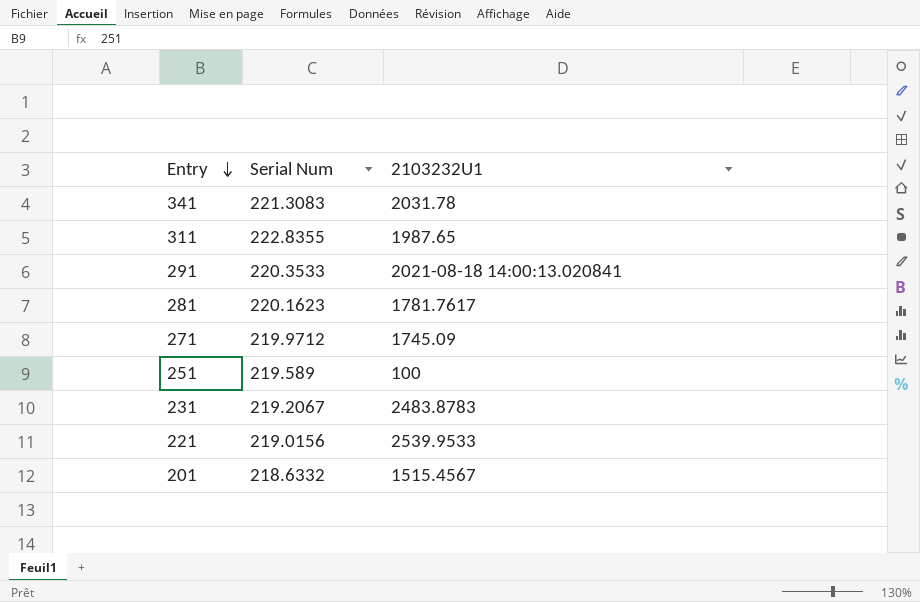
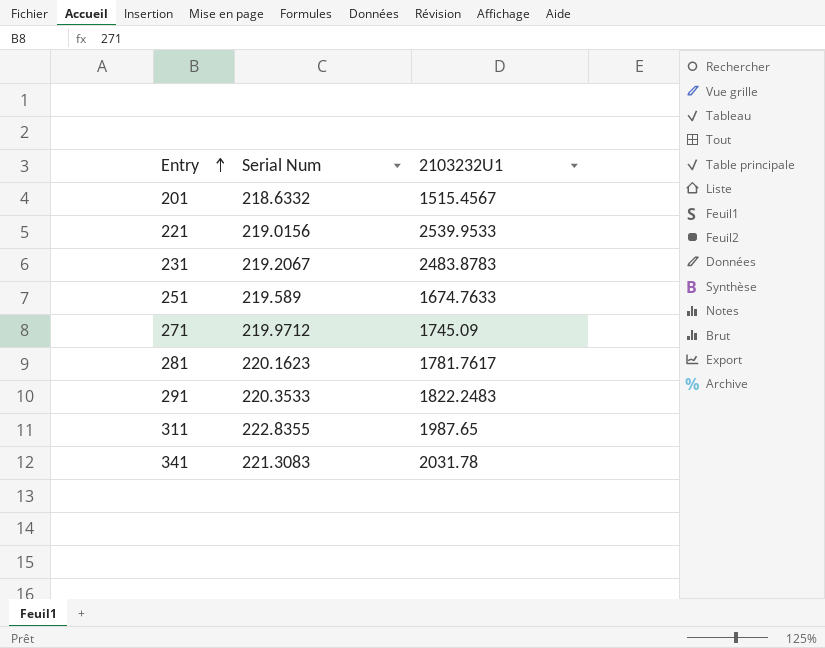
row order: Entry descending -> Entry ascending
251 | 2103232U1: 100 -> 1674.7633
291 | 2103232U1: 2021-08-18 14:00:13.020841 -> 1822.2483

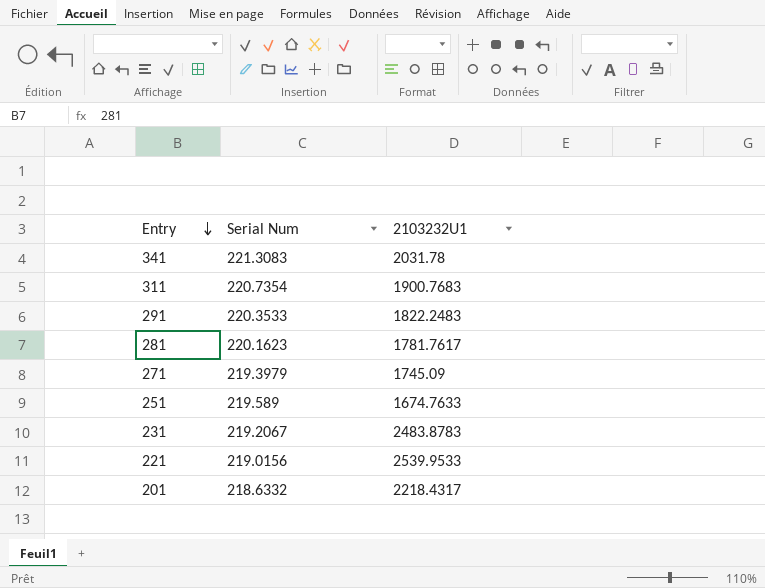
row order: Entry ascending -> Entry descending
311 | Serial Num: 222.8355 -> 220.7354
311 | 2103232U1: 1987.65 -> 1900.7683
271 | Serial Num: 219.9712 -> 219.3979
201 | 2103232U1: 1515.4567 -> 2218.4317

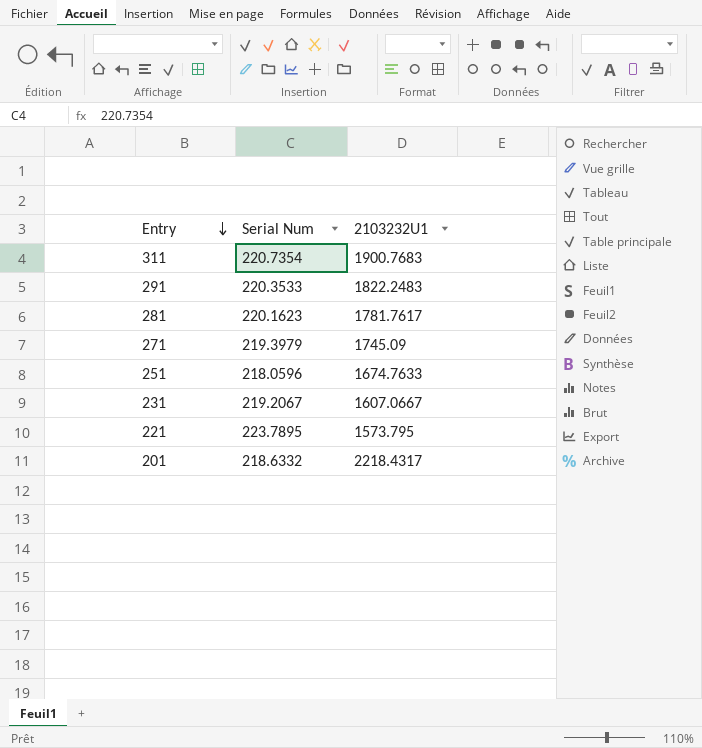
row 341: 221.3083 | 2031.78 -> none
251 | Serial Num: 219.589 -> 218.0596
231 | 2103232U1: 2483.8783 -> 1607.0667
221 | Serial Num: 219.0156 -> 223.7895
221 | 2103232U1: 2539.9533 -> 1573.795

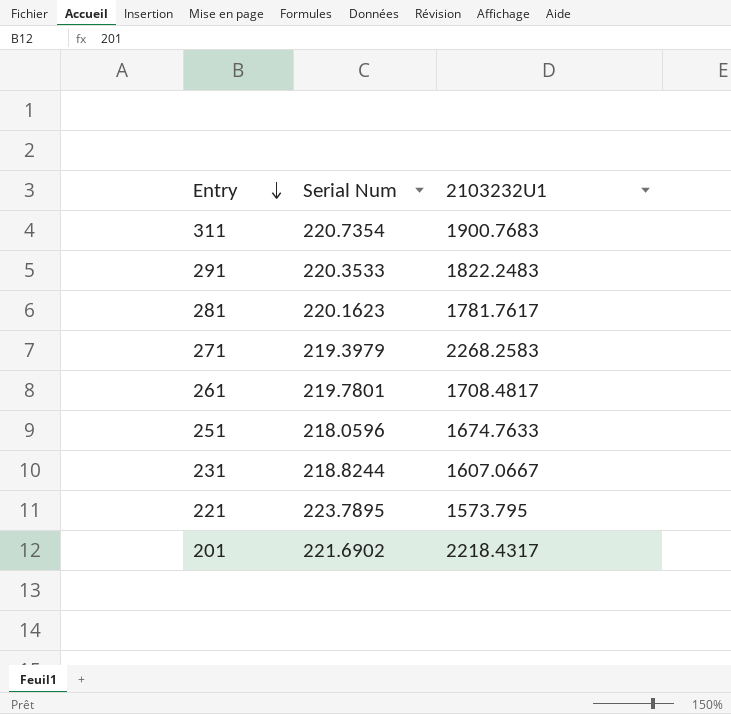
271 | 2103232U1: 1745.09 -> 2268.2583
row 261: none -> 219.7801 | 1708.4817
231 | Serial Num: 219.2067 -> 218.8244
201 | Serial Num: 218.6332 -> 221.6902

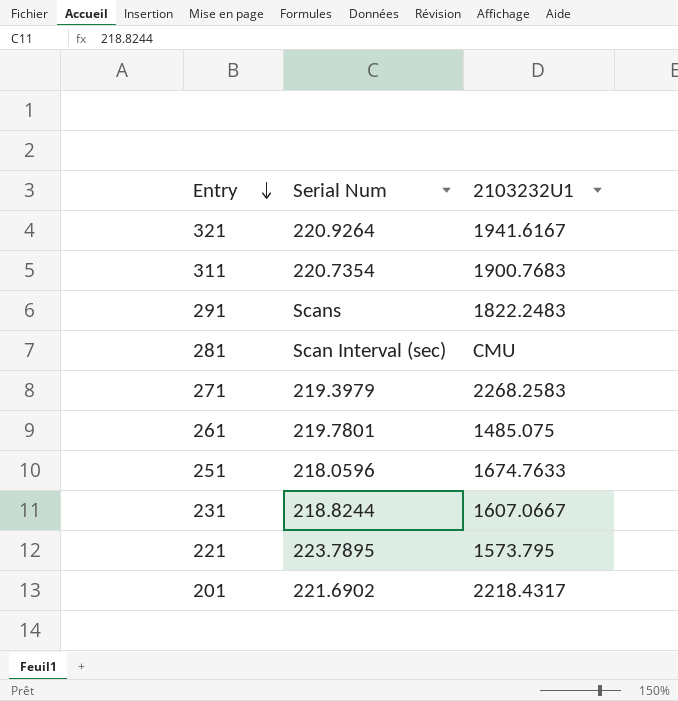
row 321: none -> 220.9264 | 1941.6167
291 | Serial Num: 220.3533 -> Scans
281 | Serial Num: 220.1623 -> Scan Interval (sec)
281 | 2103232U1: 1781.7617 -> CMU
261 | 2103232U1: 1708.4817 -> 1485.075

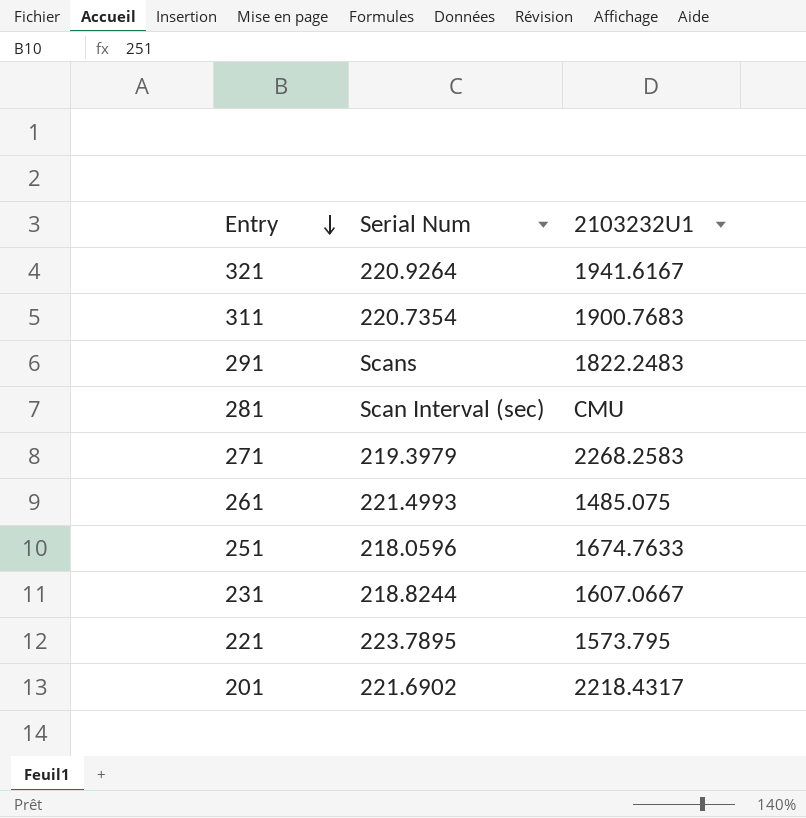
261 | Serial Num: 219.7801 -> 221.4993

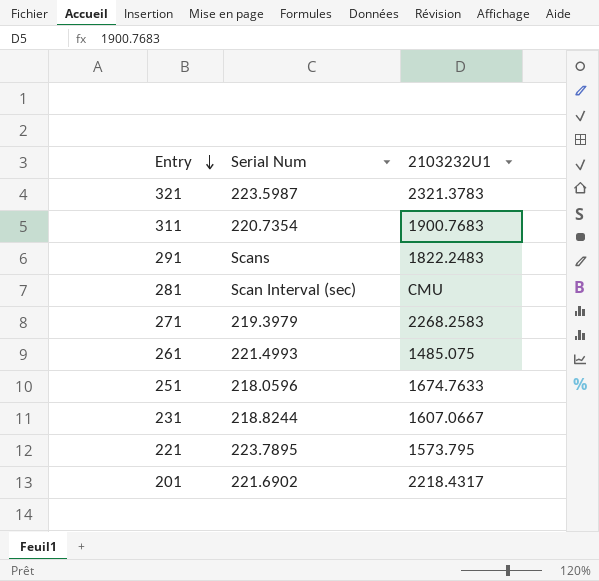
321 | Serial Num: 220.9264 -> 223.5987
321 | 2103232U1: 1941.6167 -> 2321.3783

